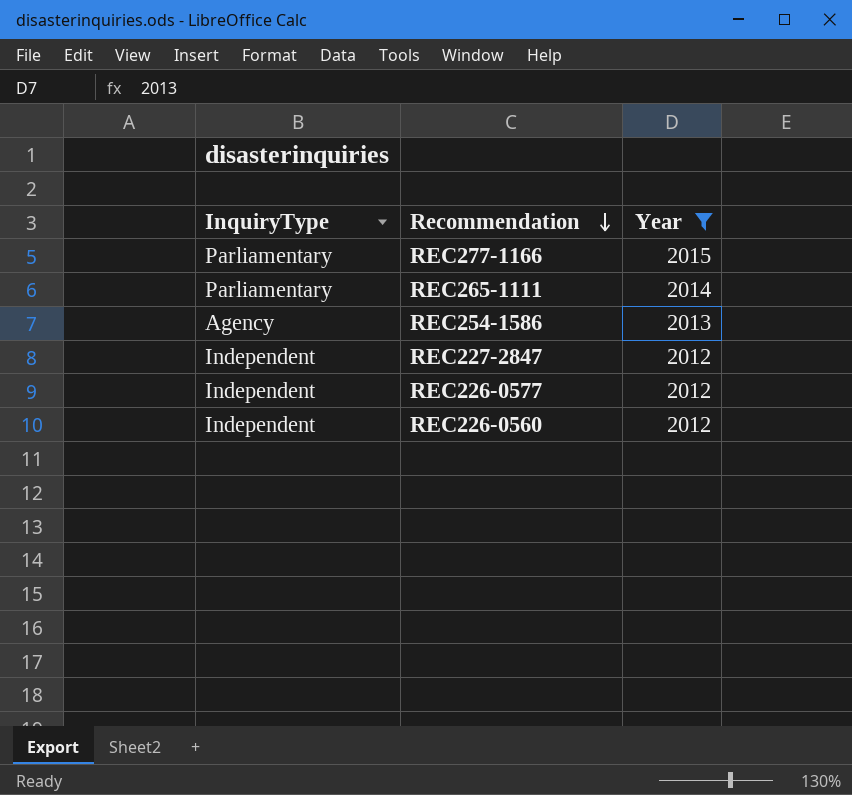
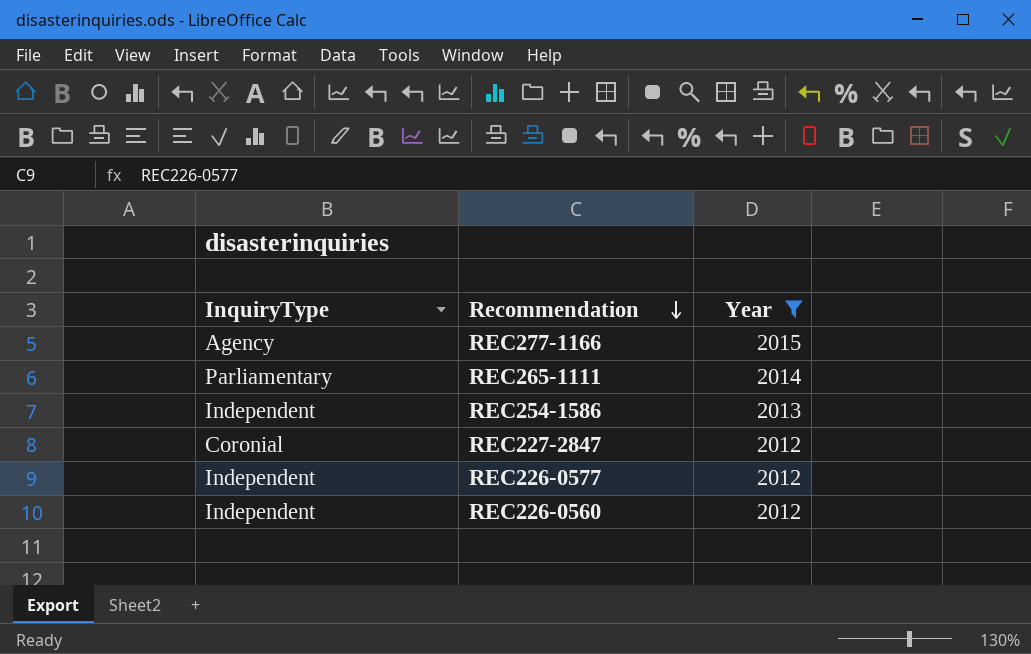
REC277-1166 | InquiryType: Parliamentary -> Agency
REC254-1586 | InquiryType: Agency -> Independent
REC227-2847 | InquiryType: Independent -> Coronial

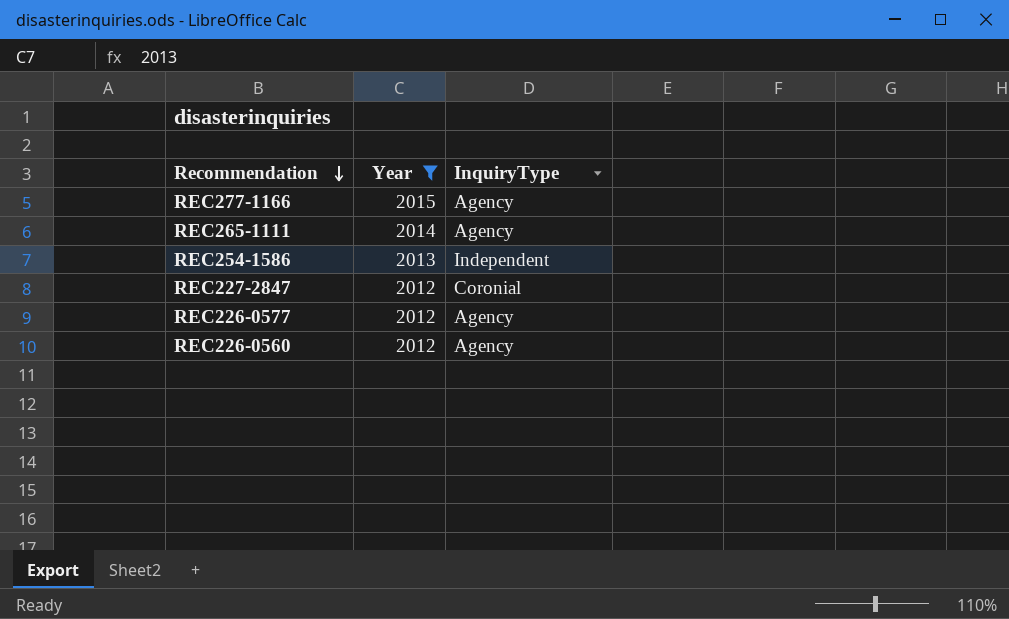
column InquiryType | position: 1 -> 3
REC265-1111 | InquiryType: Parliamentary -> Agency
REC226-0577 | InquiryType: Independent -> Agency
REC226-0560 | InquiryType: Independent -> Agency

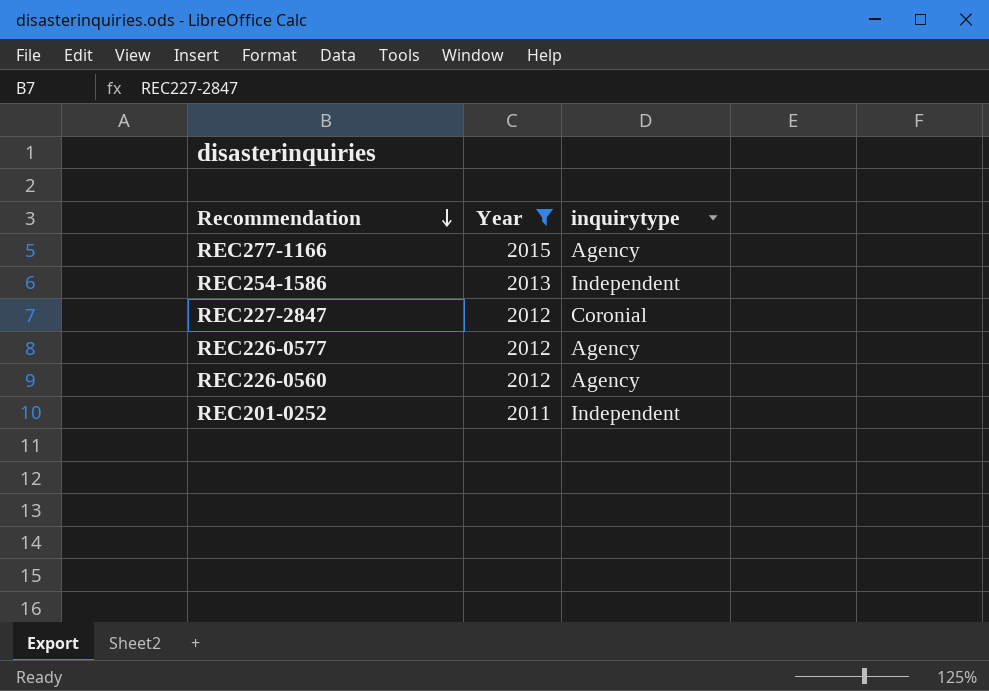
column name: InquiryType -> inquirytype
row REC265-1111: 2014 | Agency -> none
row REC201-0252: none -> 2011 | Independent

